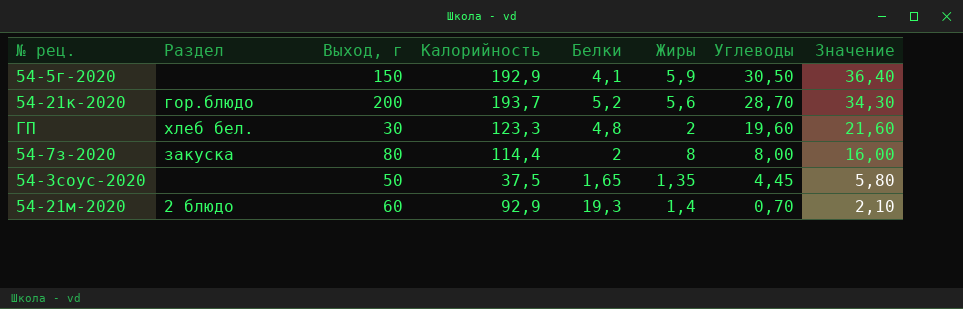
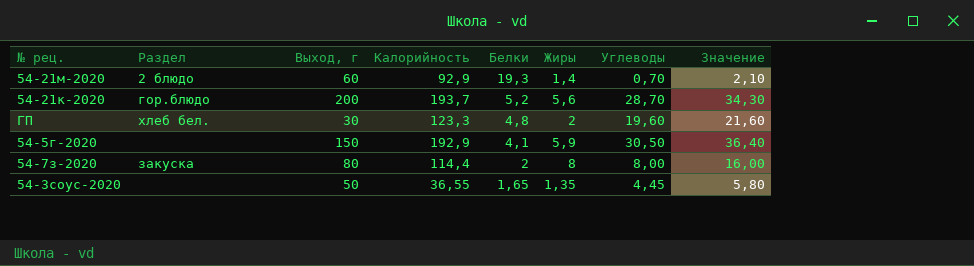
row order: Углеводы descending -> Белки descending
54-3соус-2020 | Калорийность: 37,5 -> 36,55

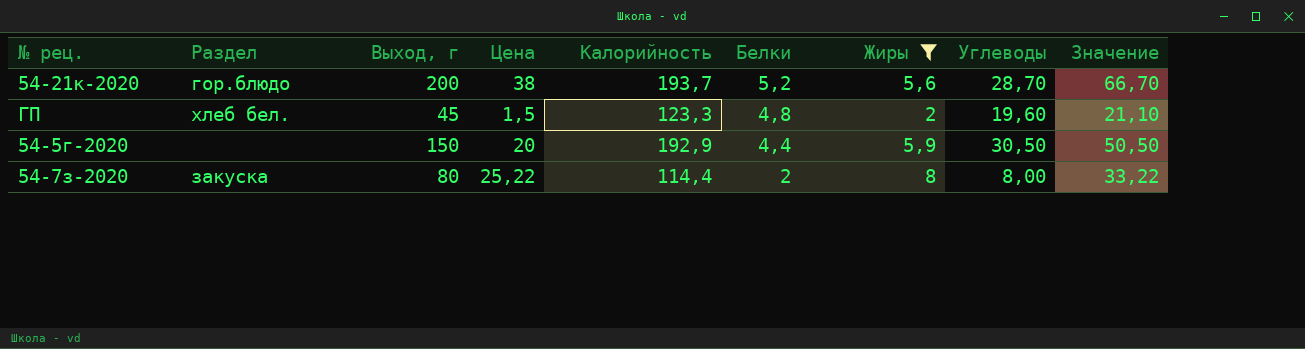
filter: none -> Жиры >= 2
column Цена | position: none -> 4
column Значение | formula: [Жиры] + [Углеводы] -> [Цена] + [Углеводы]
ГП | Выход, г: 30 -> 45
54-5г-2020 | Белки: 4,1 -> 4,4

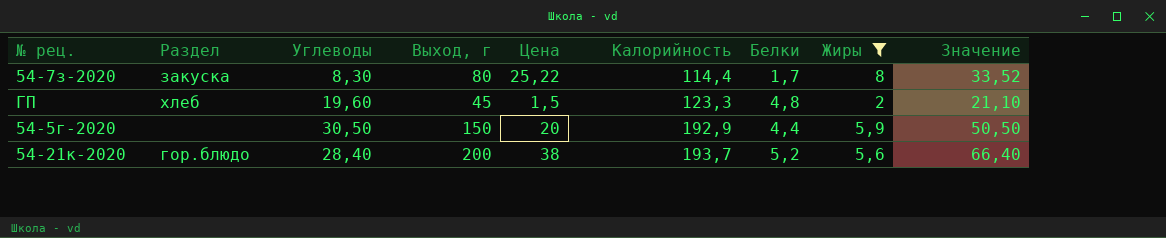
row order: Белки descending -> Калорийность ascending
column Углеводы | position: 8 -> 3
54-7з-2020 | Углеводы: 8,00 -> 8,30
54-7з-2020 | Белки: 2 -> 1,7
54-7з-2020 | Значение: 33,22 -> 33,52
ГП | Раздел: хлеб бел. -> хлеб
54-21к-2020 | Углеводы: 28,70 -> 28,40
54-21к-2020 | Значение: 66,70 -> 66,40

